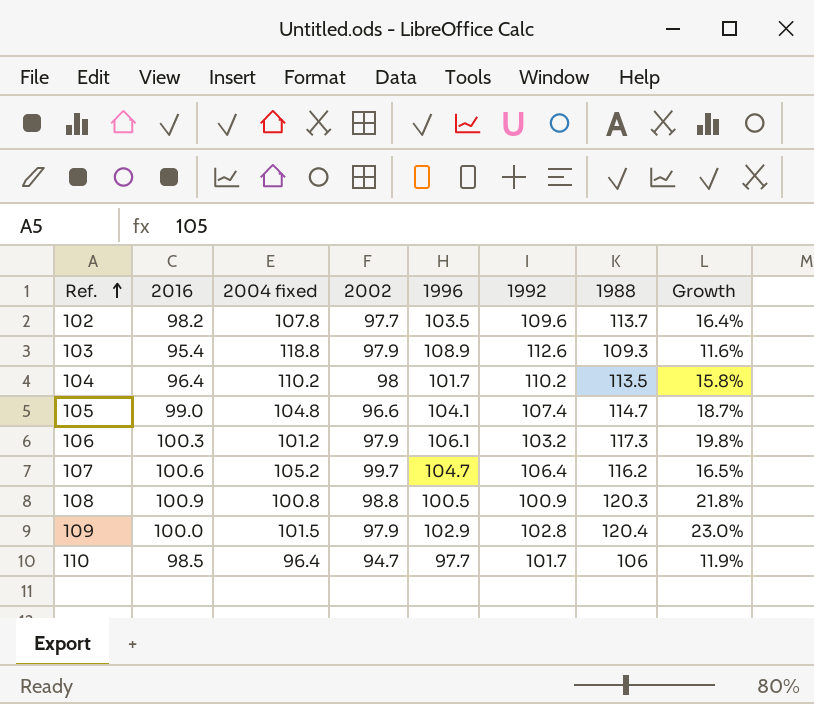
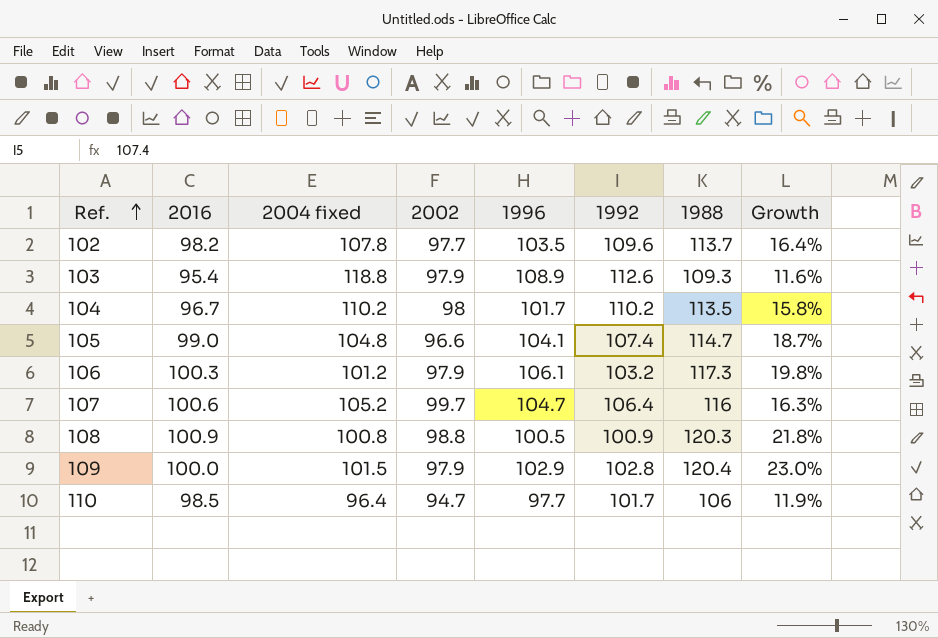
104 | 2016: 96.4 -> 96.7
107 | 1988: 116.2 -> 116
107 | Growth: 16.5% -> 16.3%

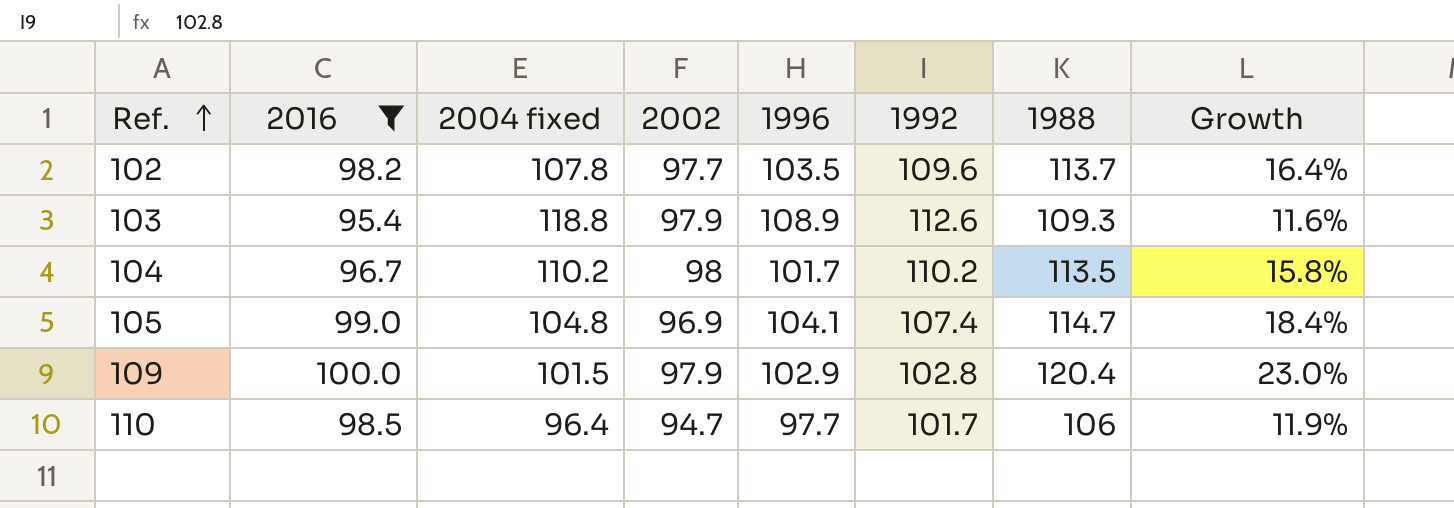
filter: none -> 2016 <= 100.0
105 | 2002: 96.6 -> 96.9
105 | Growth: 18.7% -> 18.4%

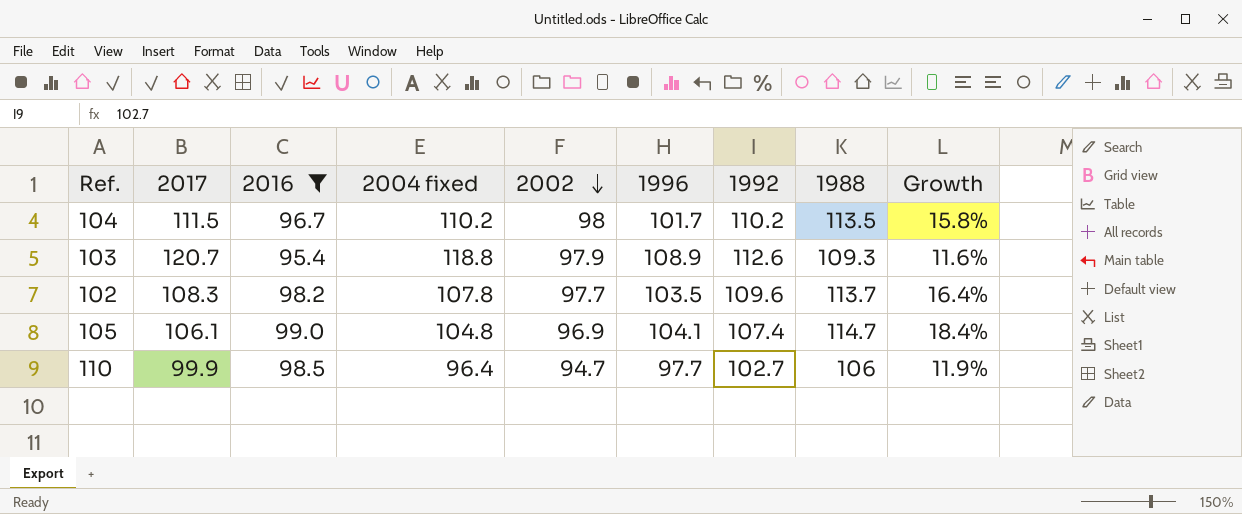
row order: Ref. ascending -> 2002 descending
column 2017 | position: none -> 2
row 109: 100.0 | 101.5 | 97.9 | 102.9 | 102.8 | 120.4 | 23.0% -> none
110 | 1992: 101.7 -> 102.7

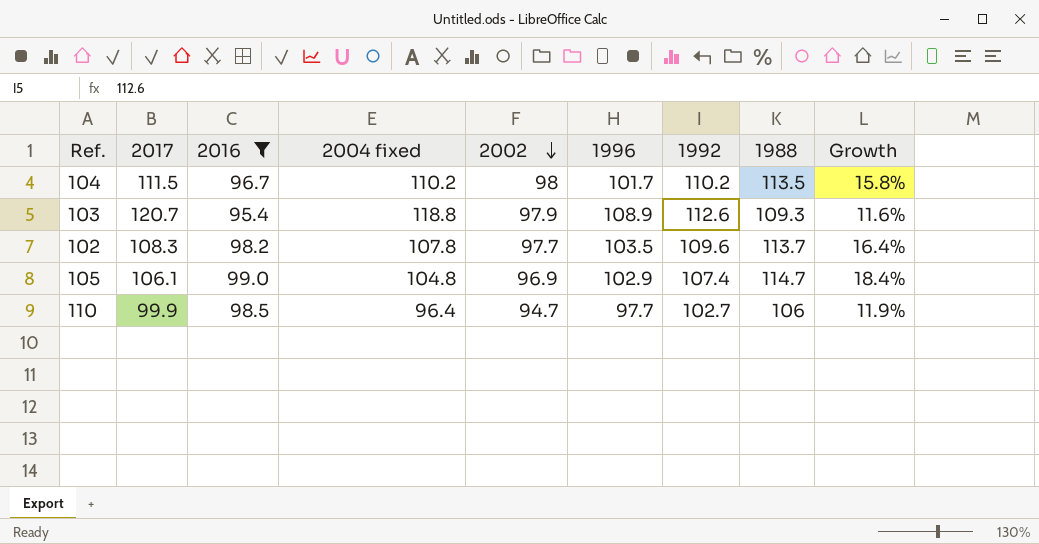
105 | 1996: 104.1 -> 102.9

